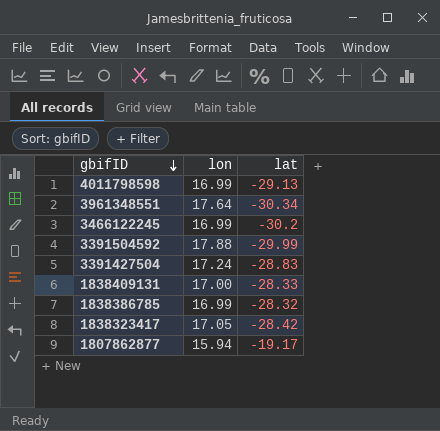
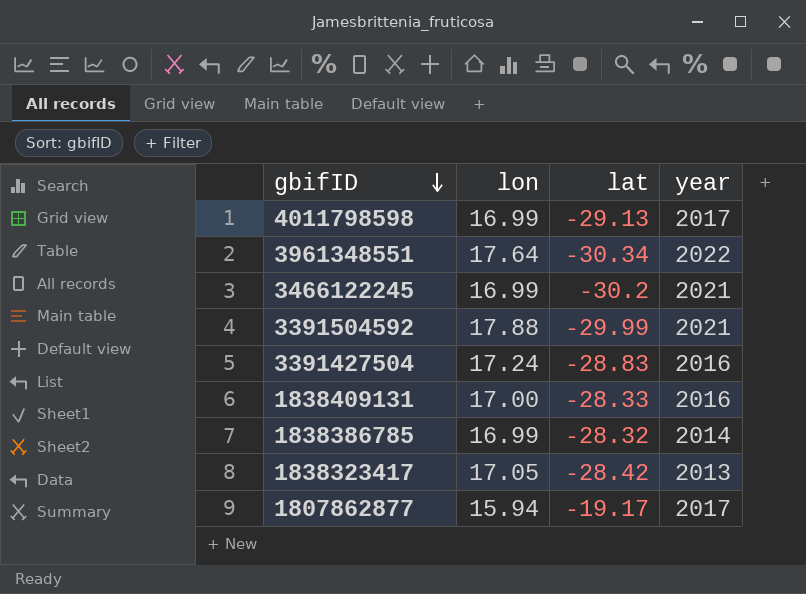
column year | position: none -> 4

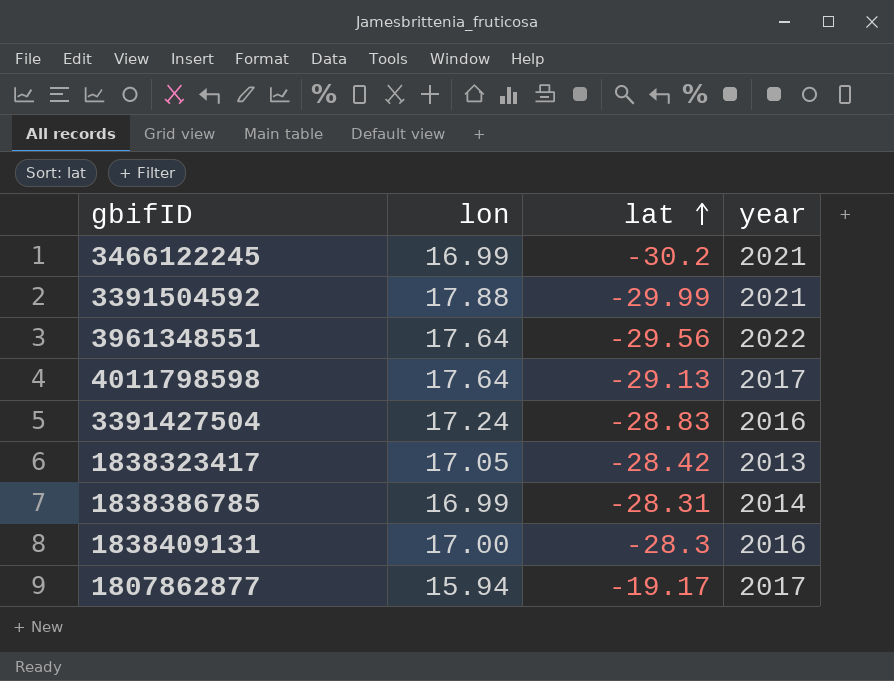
row order: gbifID descending -> lat ascending
3961348551 | lat: -30.34 -> -29.56
4011798598 | lon: 16.99 -> 17.64
1838386785 | lat: -28.32 -> -28.31
1838409131 | lat: -28.33 -> -28.3

